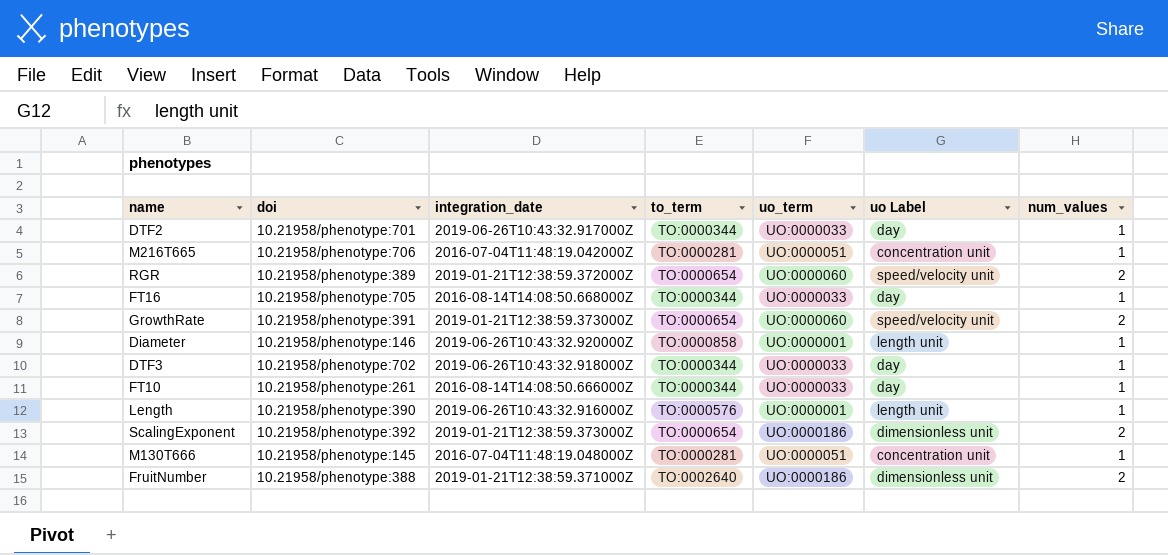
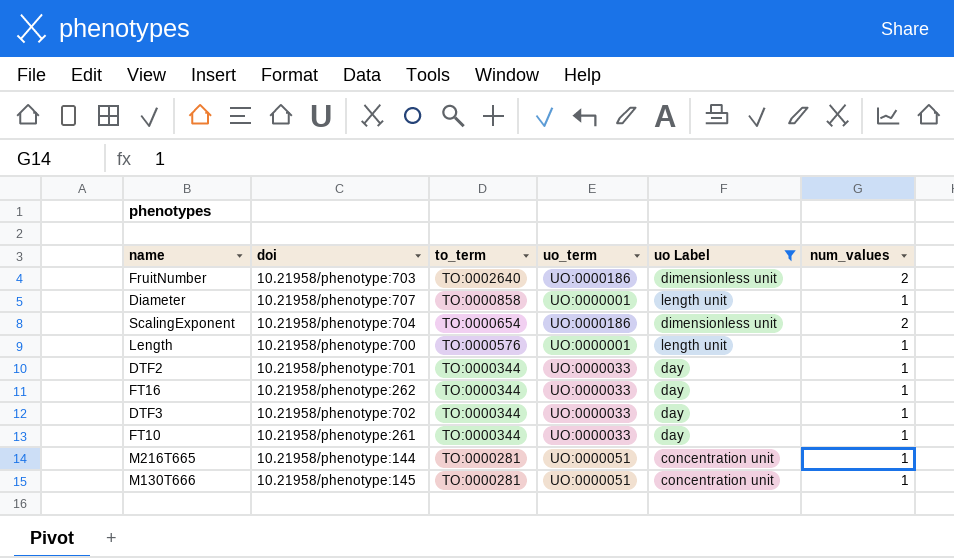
filter: none -> uo Label != speed/velocity unit
row order: none -> to_term descending
column integration_date | position: 3 -> none
FruitNumber | doi: 10.21958/phenotype:388 -> 10.21958/phenotype:703
Diameter | doi: 10.21958/phenotype:146 -> 10.21958/phenotype:707
ScalingExponent | doi: 10.21958/phenotype:392 -> 10.21958/phenotype:704
Length | doi: 10.21958/phenotype:390 -> 10.21958/phenotype:700
FT16 | doi: 10.21958/phenotype:705 -> 10.21958/phenotype:262
M216T665 | doi: 10.21958/phenotype:706 -> 10.21958/phenotype:144

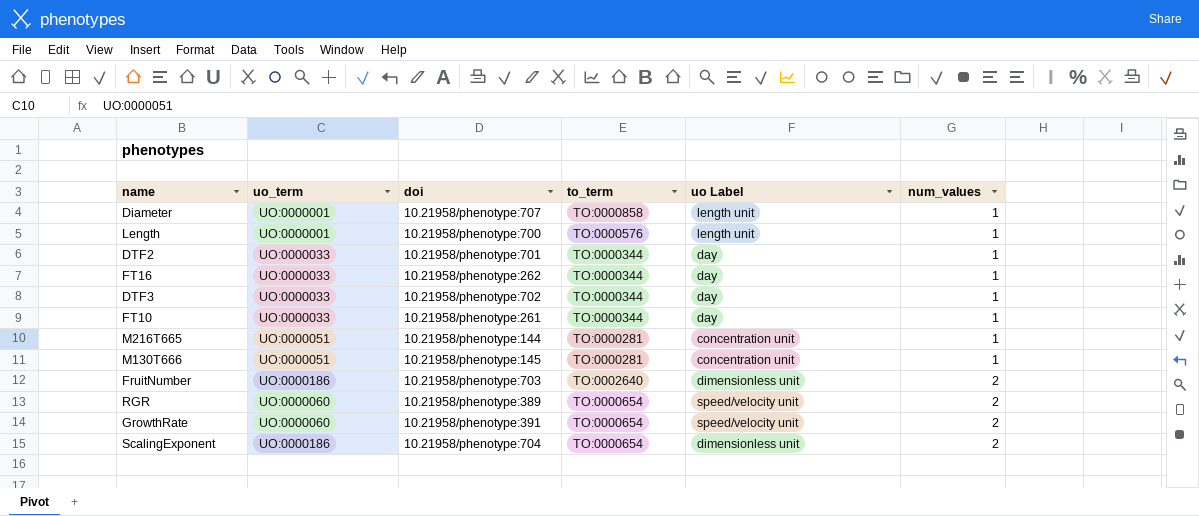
filter: uo Label != speed/velocity unit -> none
row order: to_term descending -> num_values ascending
column uo_term | position: 4 -> 2

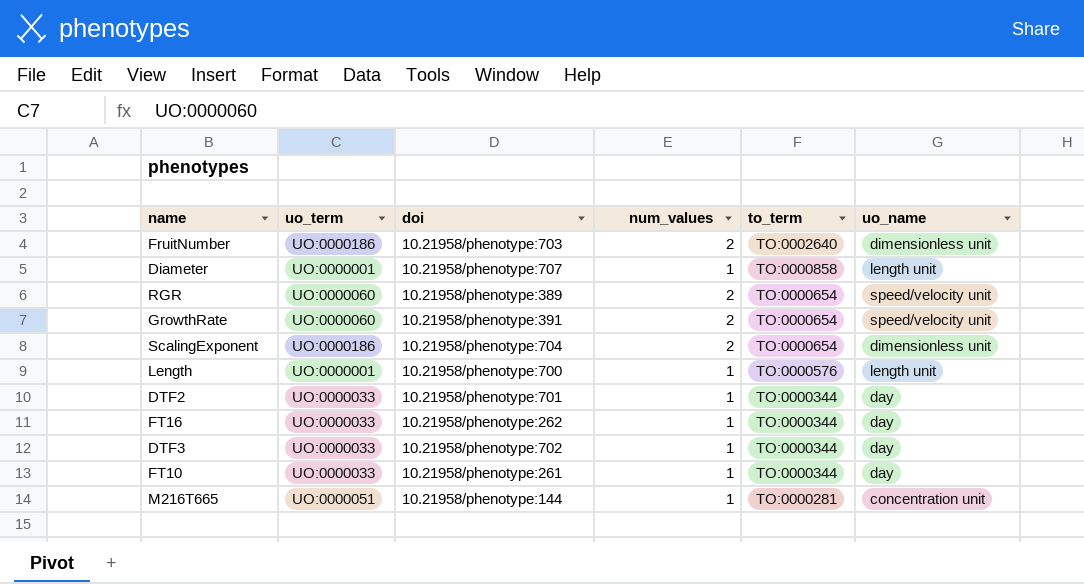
row order: num_values ascending -> to_term descending
column num_values | position: 6 -> 4
column name: uo Label -> uo_name
row M130T666: UO:0000051 | 10.21958/phenotype:145 | TO:0000281 | concentration unit | 1 -> none

